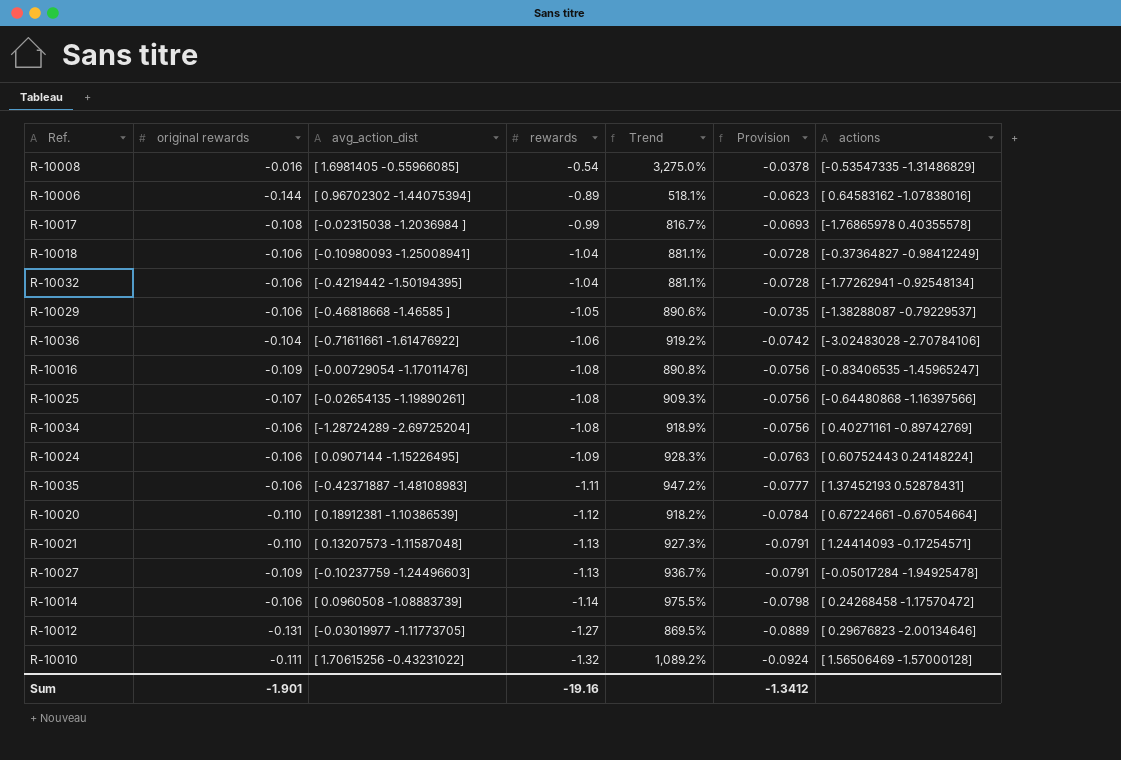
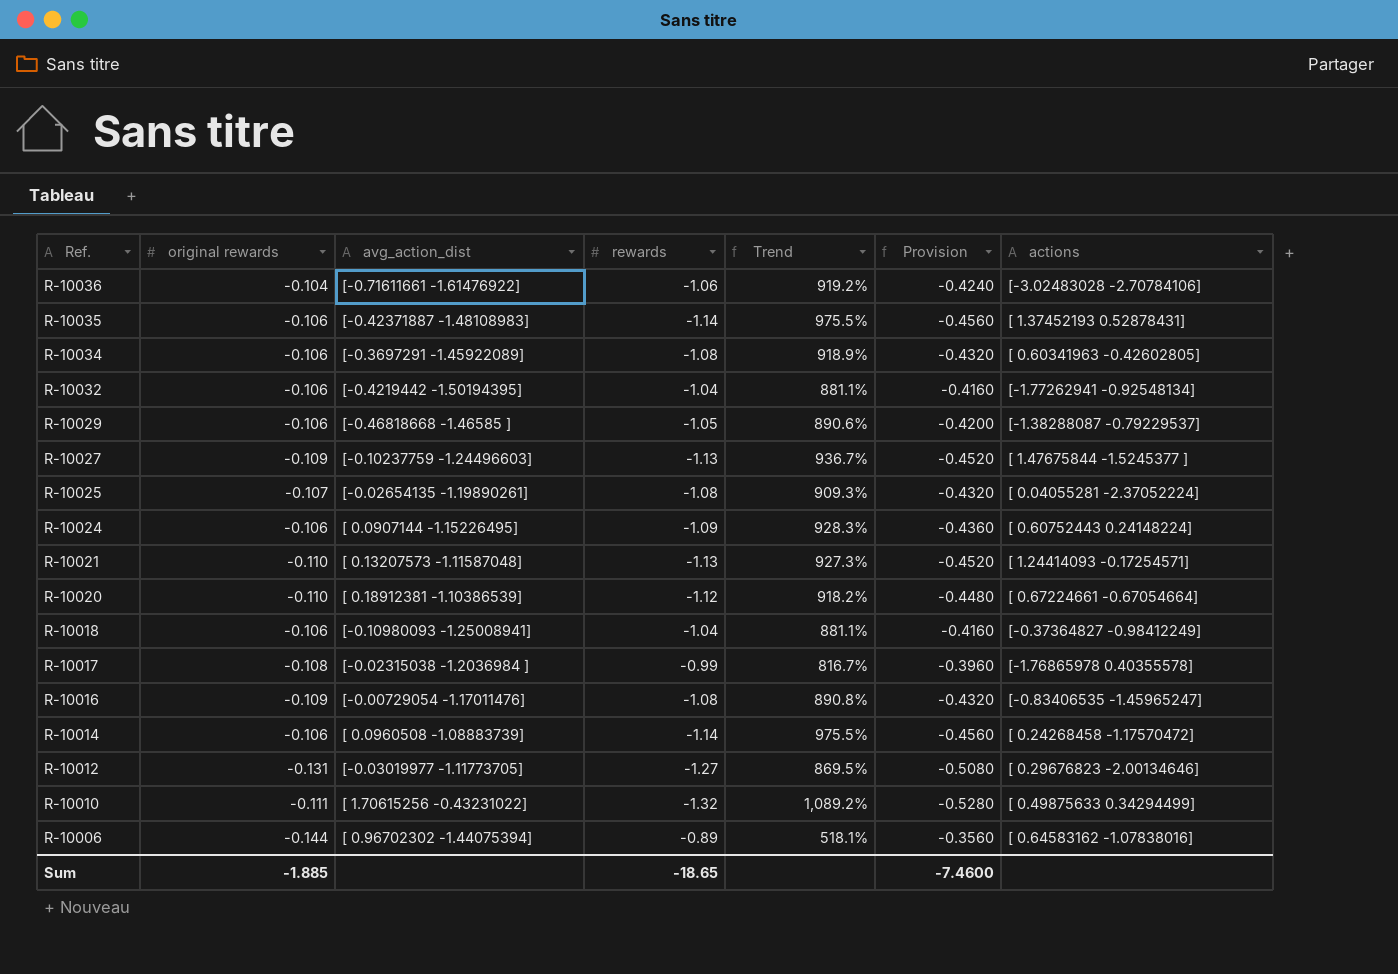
row order: rewards descending -> Ref. descending
column Provision | formula: [rewards] * 0.07 -> [rewards] * 0.4
row R-10008: -0.016 | [ 1.6981405 -0.55966085] | -0.54 | 3,275.0% | -0.0378 | [-0.53547335 -1.31486829] -> none
R-10035 | rewards: -1.11 -> -1.14
R-10035 | Trend: 947.2% -> 975.5%
R-10034 | avg_action_dist: [-1.28724289 -2.69725204] -> [-0.3697291 -1.45922089]
R-10034 | actions: [ 0.40271161 -0.89742769] -> [ 0.60341963 -0.42602805]
R-10027 | actions: [-0.05017284 -1.94925478] -> [ 1.47675844 -1.5245377 ]
R-10025 | actions: [-0.64480868 -1.16397566] -> [ 0.04055281 -2.37052224]
R-10010 | actions: [ 1.56506469 -1.57000128] -> [ 0.49875633 0.34294499]
Sum | original rewards: -1.901 -> -1.885
Sum | rewards: -19.16 -> -18.65
Sum | Provision: -1.3412 -> -7.4600

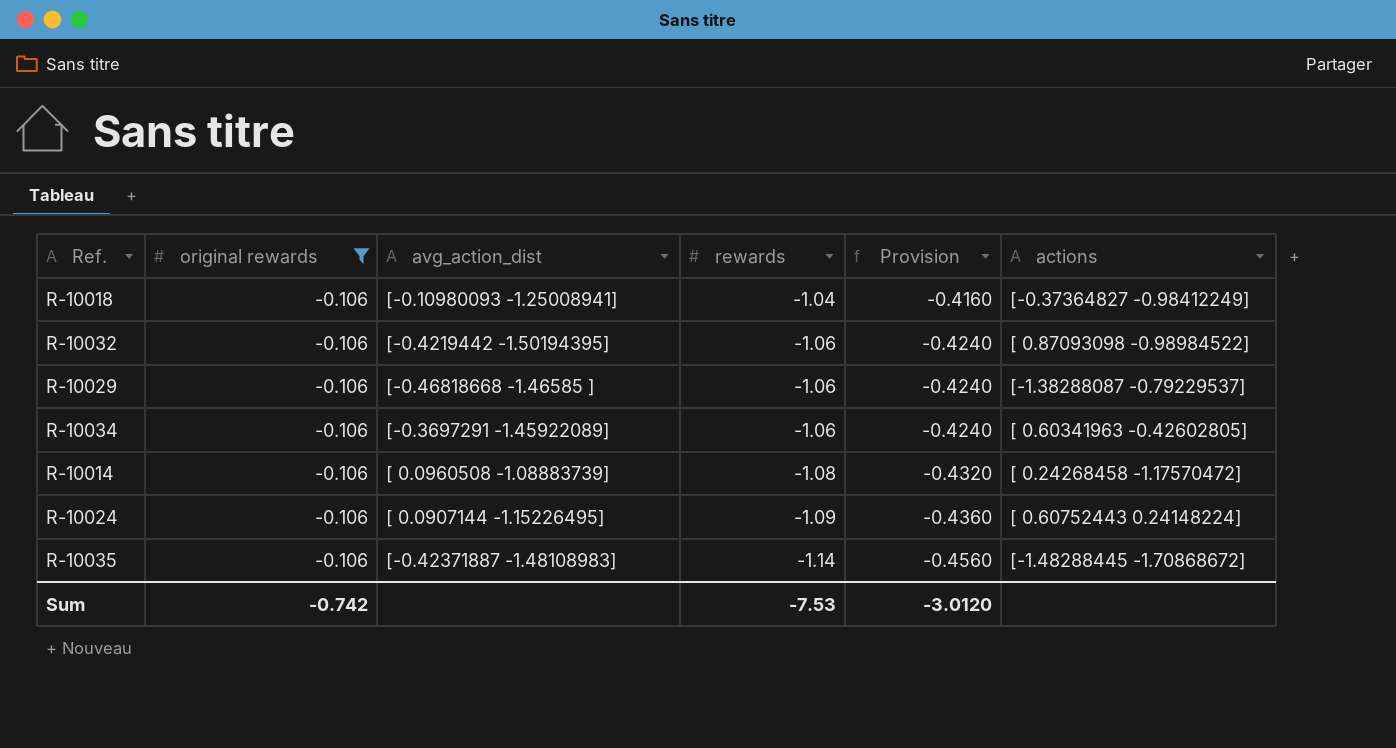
filter: none -> original rewards = -0.106
row order: Ref. descending -> rewards descending
column Trend | formula: ([rewards] - [original rewards]) / [original rewards] -> none
R-10032 | rewards: -1.04 -> -1.06
R-10032 | Provision: -0.4160 -> -0.4240
R-10032 | actions: [-1.77262941 -0.92548134] -> [ 0.87093098 -0.98984522]
R-10029 | rewards: -1.05 -> -1.06
R-10029 | Provision: -0.4200 -> -0.4240
R-10034 | rewards: -1.08 -> -1.06
R-10034 | Provision: -0.4320 -> -0.4240
R-10014 | rewards: -1.14 -> -1.08
R-10014 | Provision: -0.4560 -> -0.4320
R-10035 | actions: [ 1.37452193 0.52878431] -> [-1.48288445 -1.70868672]
Sum | original rewards: -1.885 -> -0.742
Sum | rewards: -18.65 -> -7.53
Sum | Provision: -7.4600 -> -3.0120

